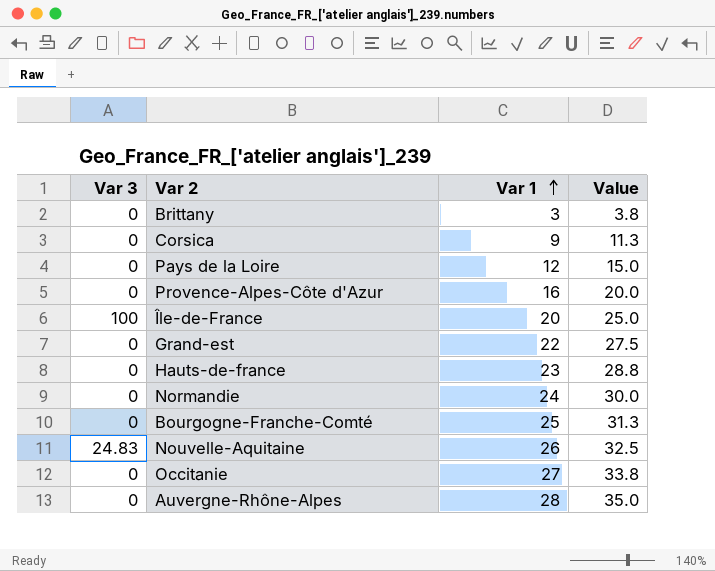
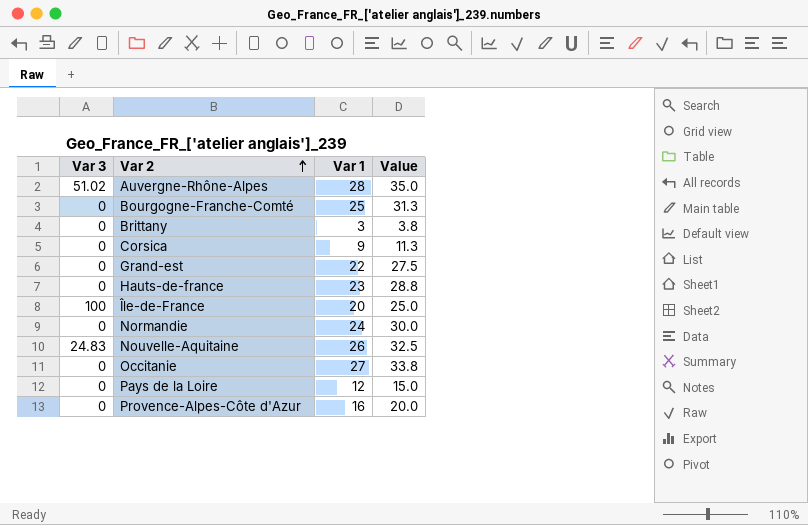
row order: Var 1 ascending -> Var 2 ascending
Auvergne-Rhône-Alpes | Var 3: 0 -> 51.02

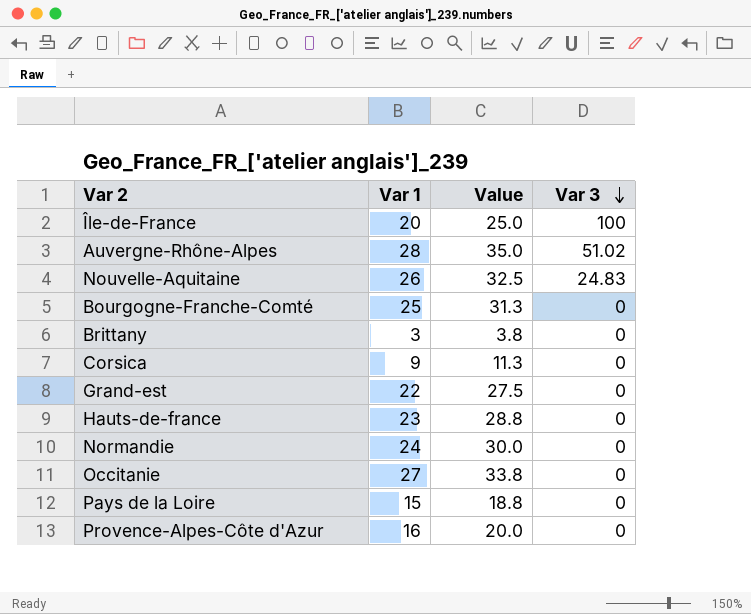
row order: Var 2 ascending -> Var 3 descending
column Var 3 | position: 1 -> 4
Pays de la Loire | Var 1: 12 -> 15
Pays de la Loire | Value: 15.0 -> 18.8

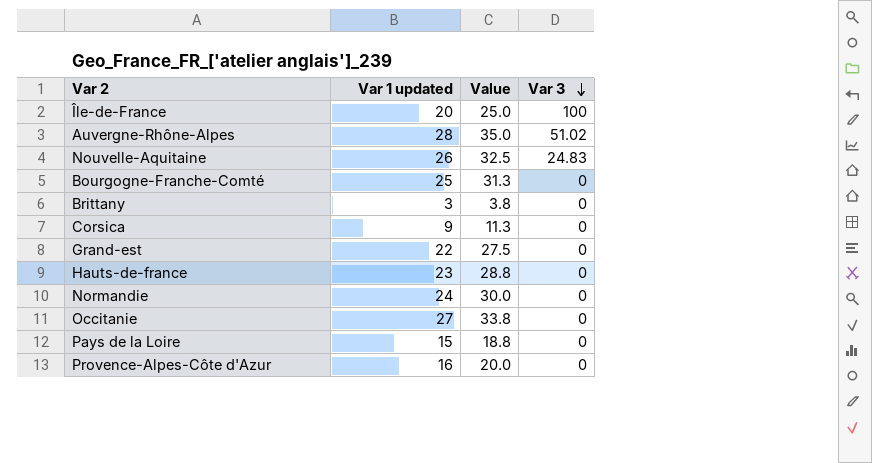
column name: Var 1 -> Var 1 updated

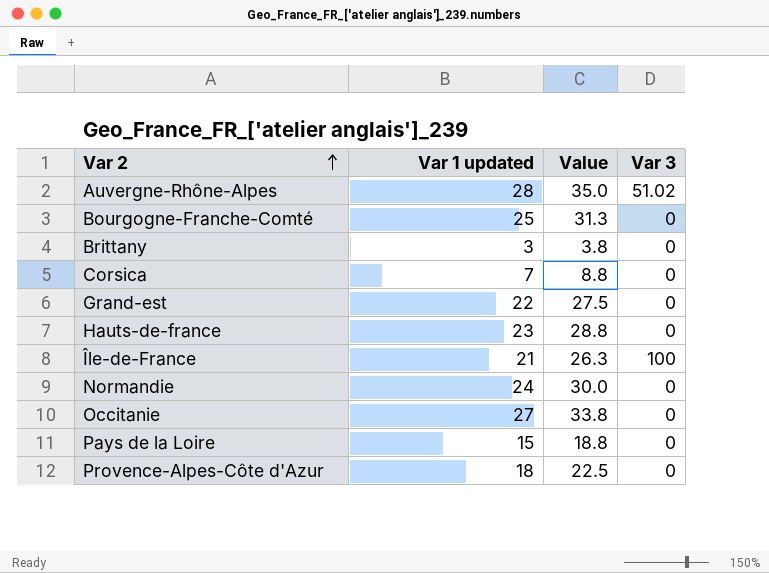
row order: Var 3 descending -> Var 2 ascending
row Nouvelle-Aquitaine: 26 | 32.5 | 24.83 -> none
Corsica | Var 1 updated: 9 -> 7
Corsica | Value: 11.3 -> 8.8
Île-de-France | Var 1 updated: 20 -> 21
Île-de-France | Value: 25.0 -> 26.3
Provence-Alpes-Côte d'Azur | Var 1 updated: 16 -> 18
Provence-Alpes-Côte d'Azur | Value: 20.0 -> 22.5

